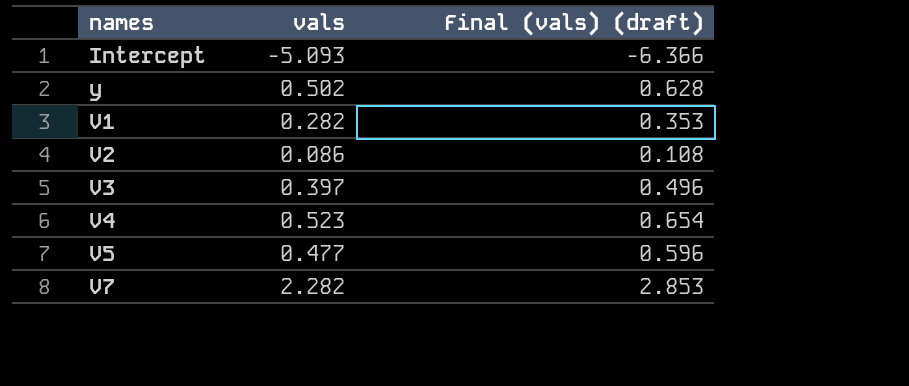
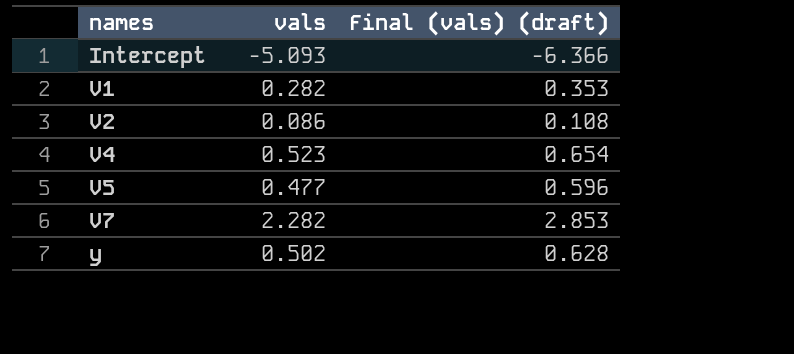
row order: none -> names ascending
row V3: 0.397 | 0.496 -> none

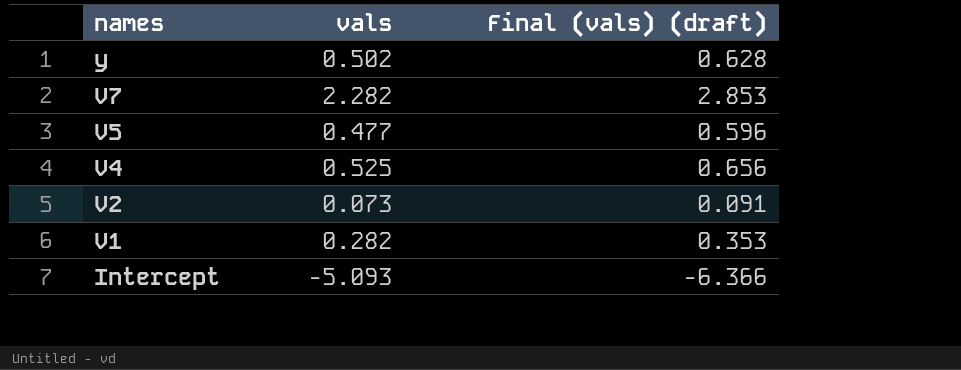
row order: names ascending -> names descending
V4 | vals: 0.523 -> 0.525
V4 | Final (vals) (draft): 0.654 -> 0.656
V2 | vals: 0.086 -> 0.073
V2 | Final (vals) (draft): 0.108 -> 0.091

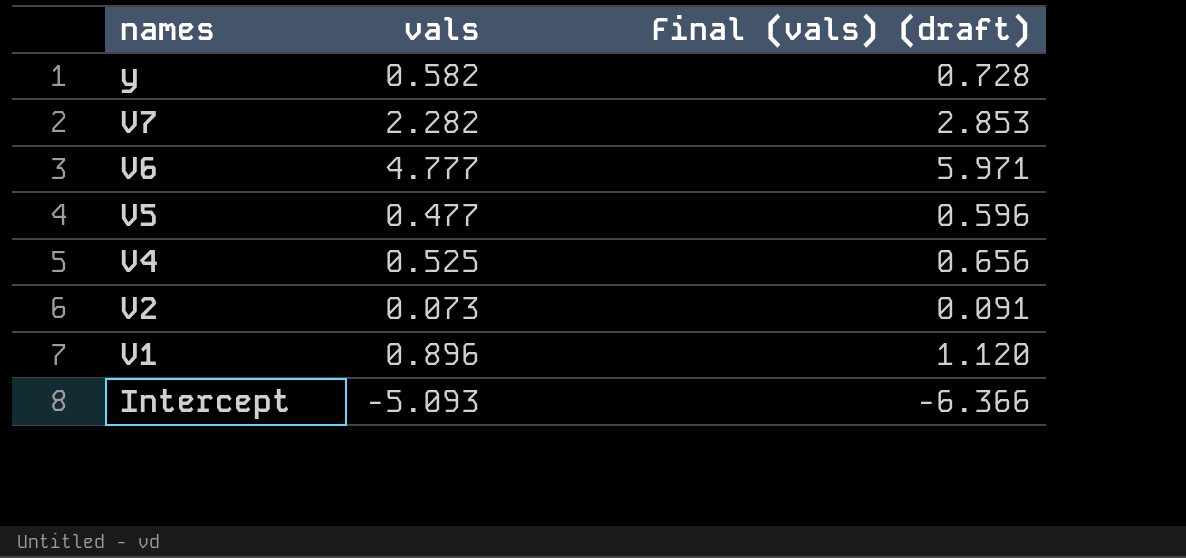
y | vals: 0.502 -> 0.582
y | Final (vals) (draft): 0.628 -> 0.728
row V6: none -> 4.777 | 5.971
V1 | vals: 0.282 -> 0.896
V1 | Final (vals) (draft): 0.353 -> 1.120

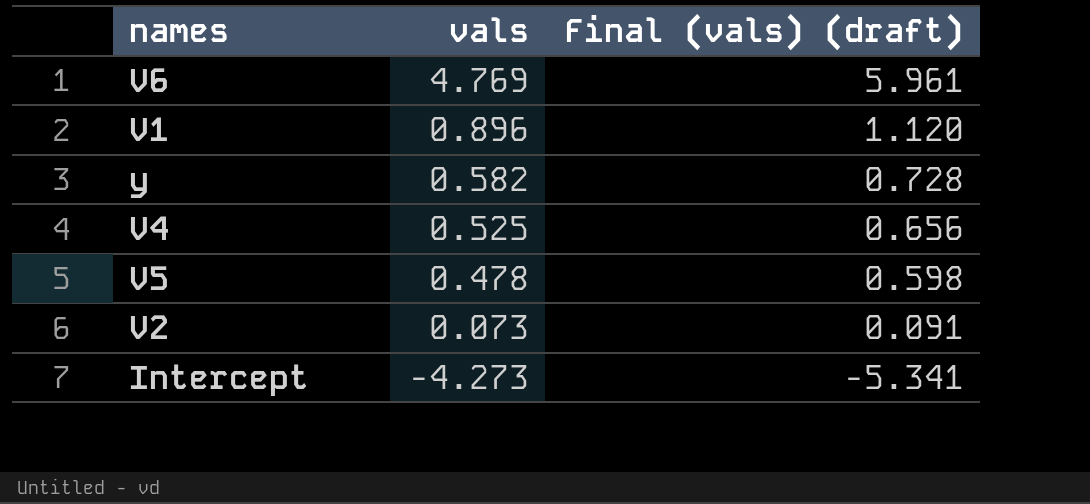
row order: names descending -> vals descending
row V7: 2.282 | 2.853 -> none
V6 | vals: 4.777 -> 4.769
V6 | Final (vals) (draft): 5.971 -> 5.961
V5 | vals: 0.477 -> 0.478
V5 | Final (vals) (draft): 0.596 -> 0.598
Intercept | vals: -5.093 -> -4.273
Intercept | Final (vals) (draft): -6.366 -> -5.341

